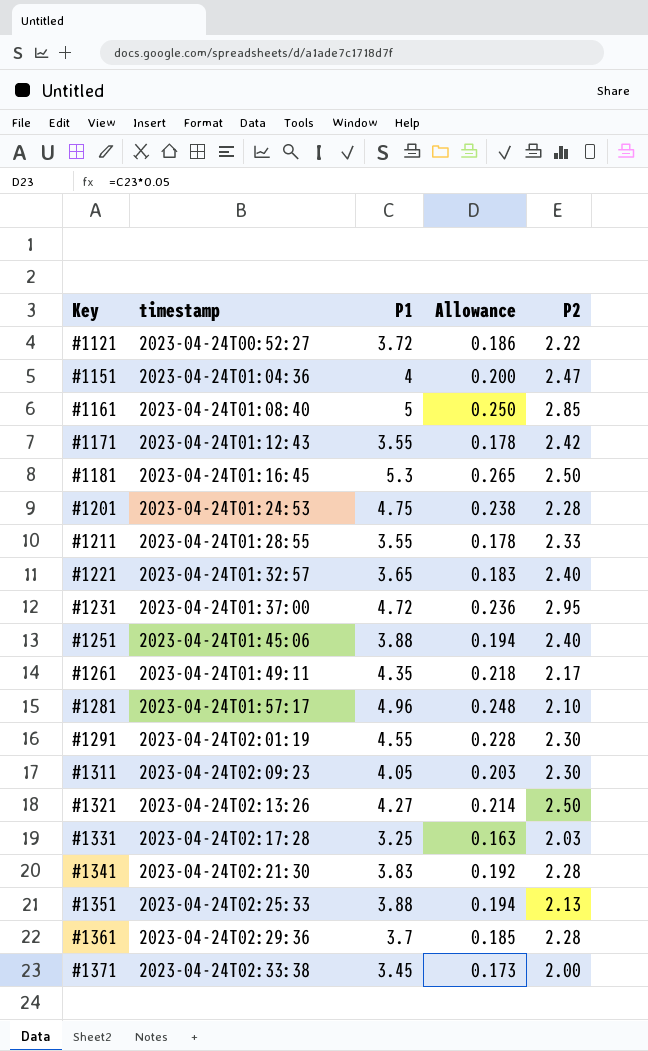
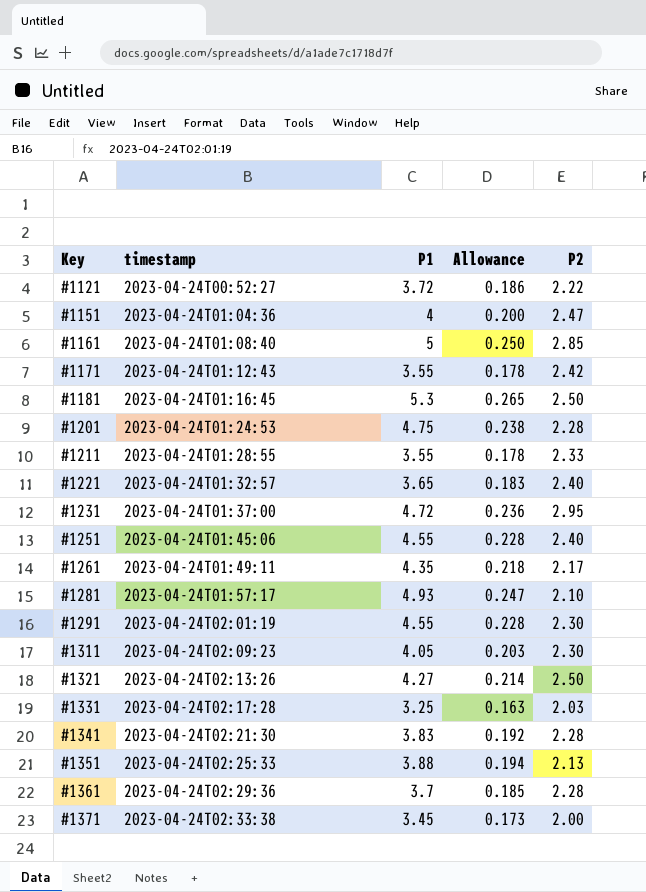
#1251 | P1: 3.88 -> 4.55
#1251 | Allowance: 0.194 -> 0.228
#1281 | P1: 4.96 -> 4.93
#1281 | Allowance: 0.248 -> 0.247

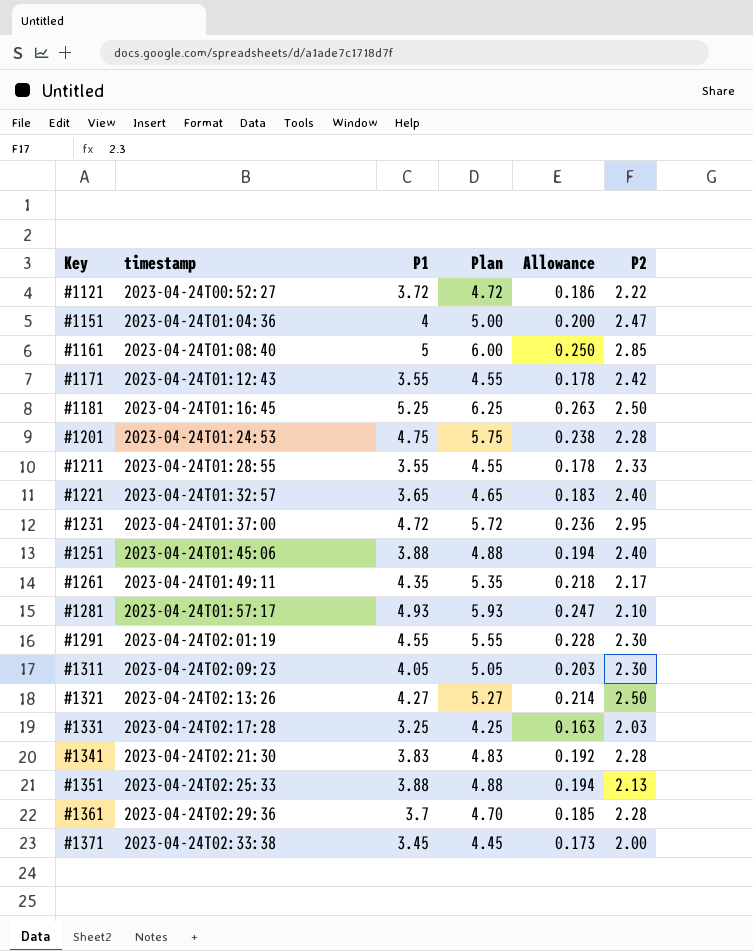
column Plan | formula: none -> [P1] + 1
#1181 | P1: 5.3 -> 5.25
#1181 | Allowance: 0.265 -> 0.263
#1251 | P1: 4.55 -> 3.88
#1251 | Allowance: 0.228 -> 0.194

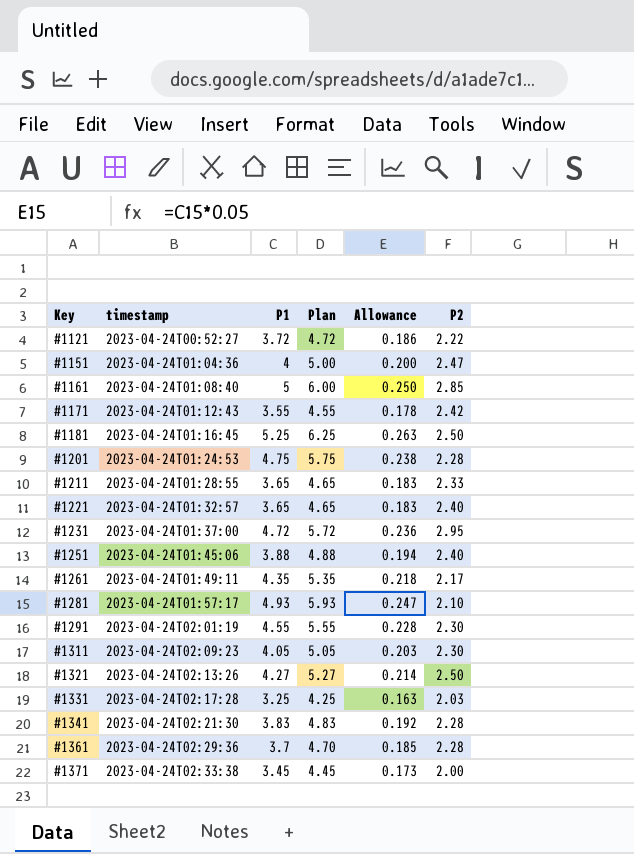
row #1351: 2023-04-24T02:25:33 | 3.88 | 4.88 | 0.194 | 2.13 -> none
#1211 | P1: 3.55 -> 3.65
#1211 | Plan: 4.55 -> 4.65
#1211 | Allowance: 0.178 -> 0.183

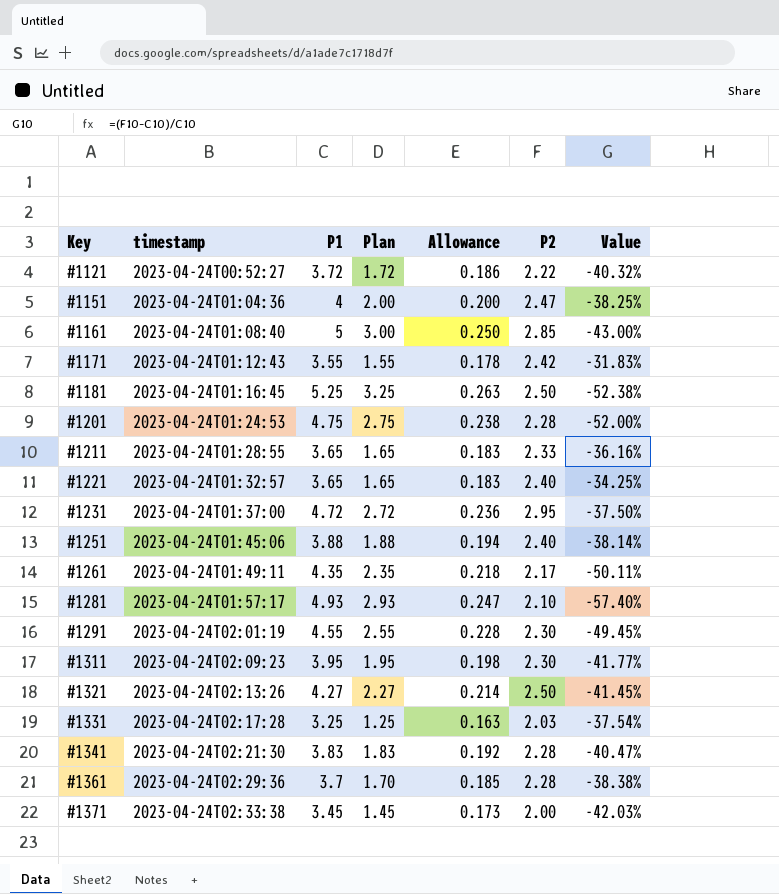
column Plan | formula: [P1] + 1 -> [P1] - 2
column Value | formula: none -> ([P2] - [P1]) / [P1]
#1311 | P1: 4.05 -> 3.95
#1311 | Allowance: 0.203 -> 0.198

